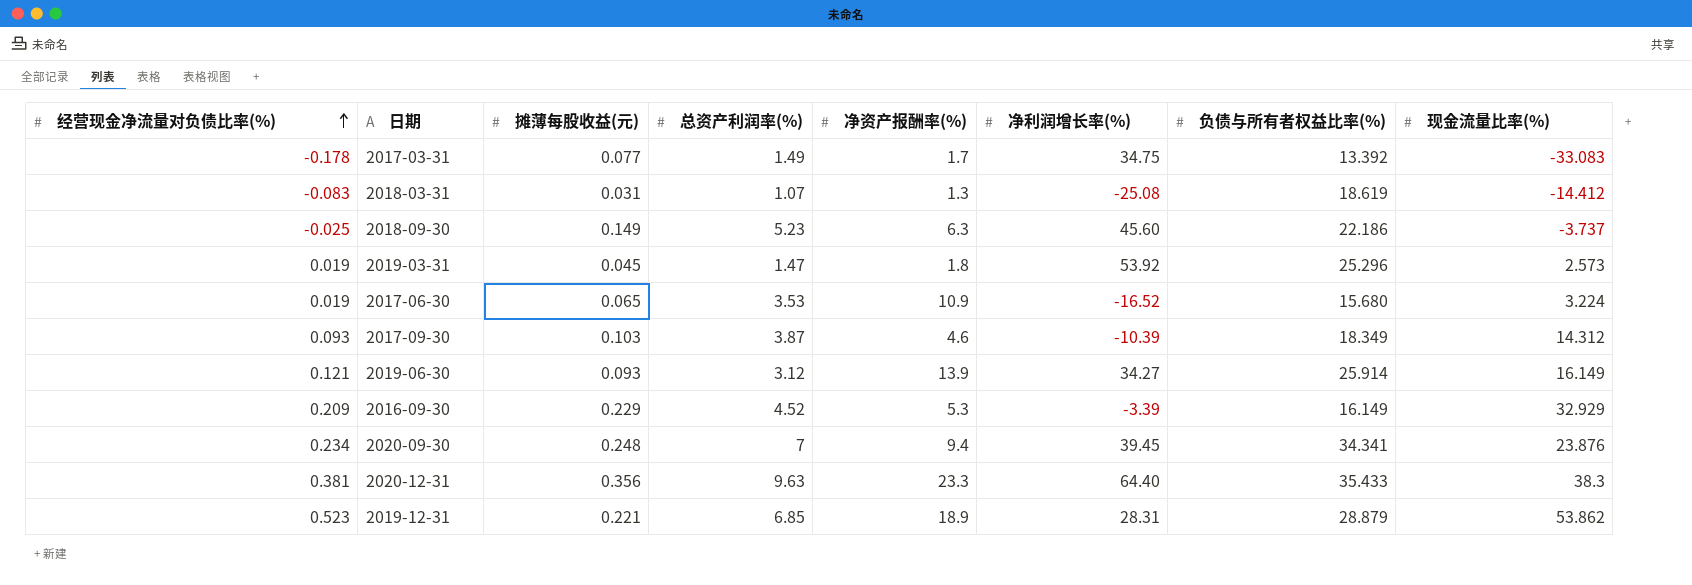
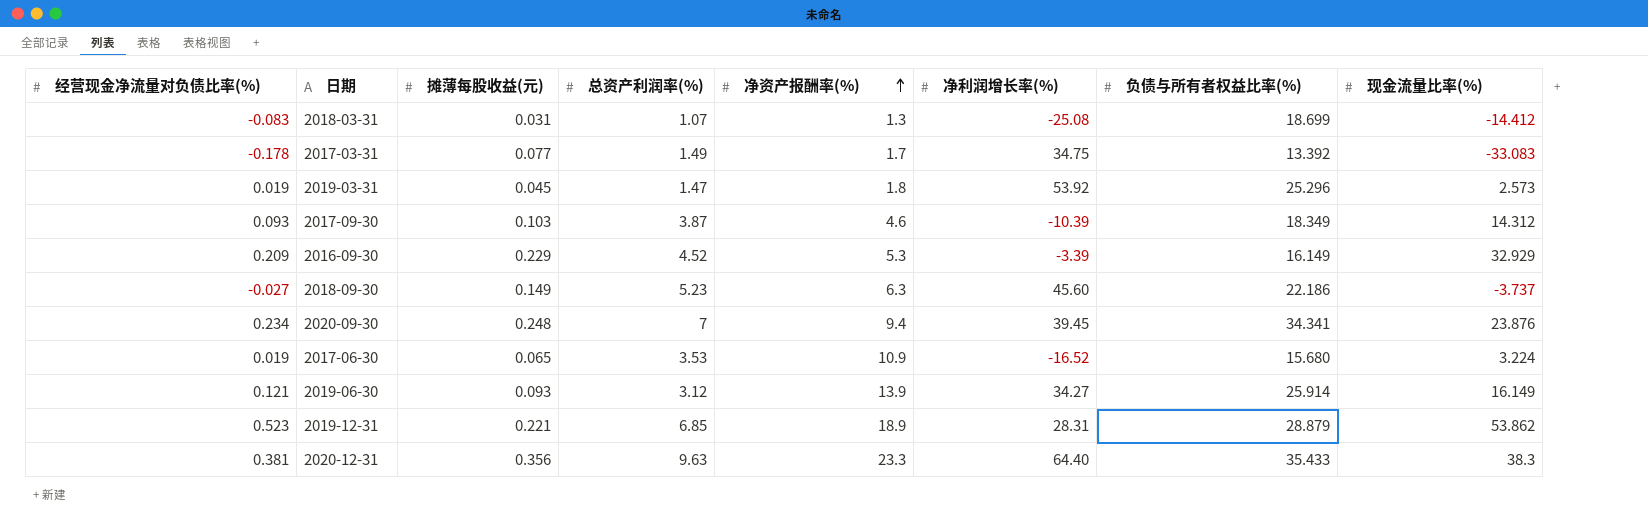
row order: 经营现金净流量对负债比率(%) ascending -> 净资产报酬率(%) ascending
2018-03-31 | 负债与所有者权益比率(%): 18.619 -> 18.699
2018-09-30 | 经营现金净流量对负债比率(%): -0.025 -> -0.027

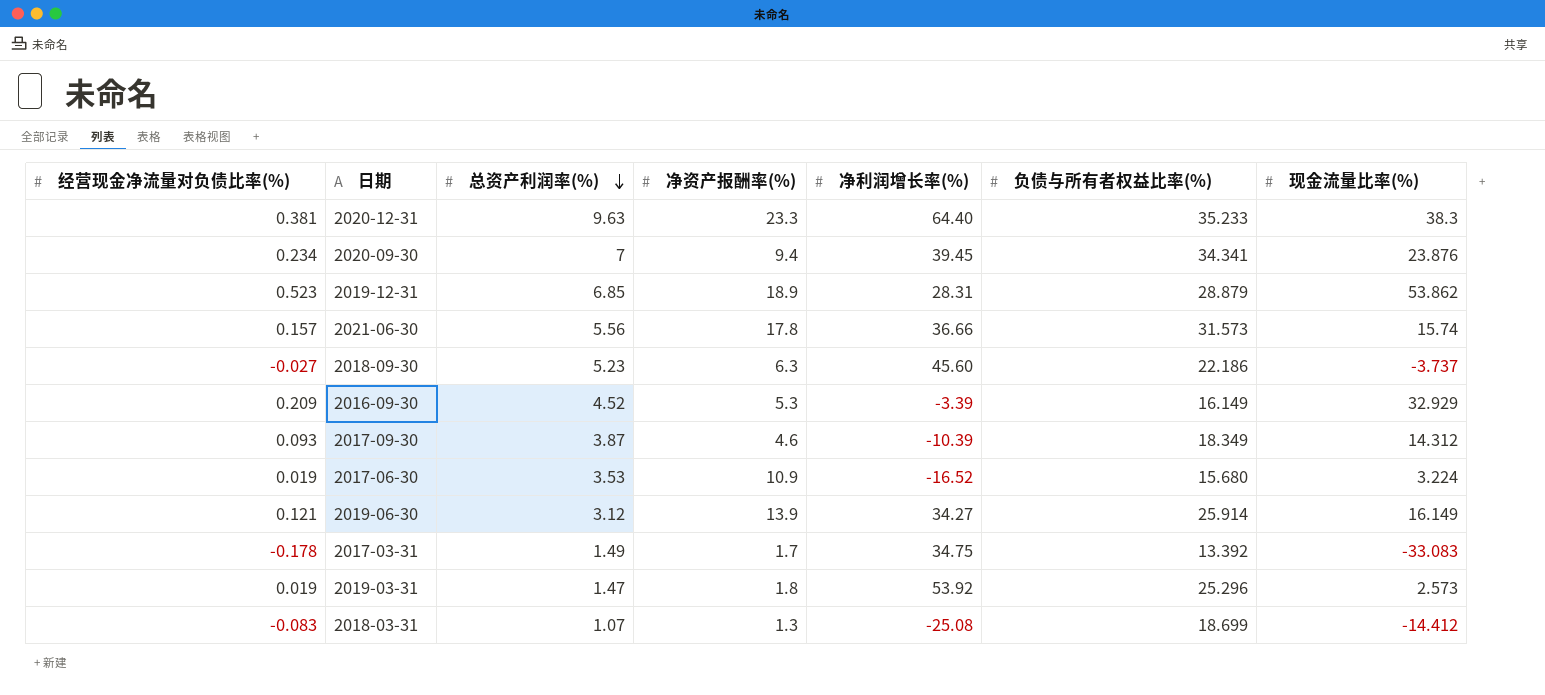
row order: 净资产报酬率(%) ascending -> 总资产利润率(%) descending
column 摊薄每股收益(元) | position: 3 -> none
2020-12-31 | 负债与所有者权益比率(%): 35.433 -> 35.233
row 2021-06-30: none -> 0.157 | 5.56 | 17.8 | 36.66 | 31.573 | 15.74

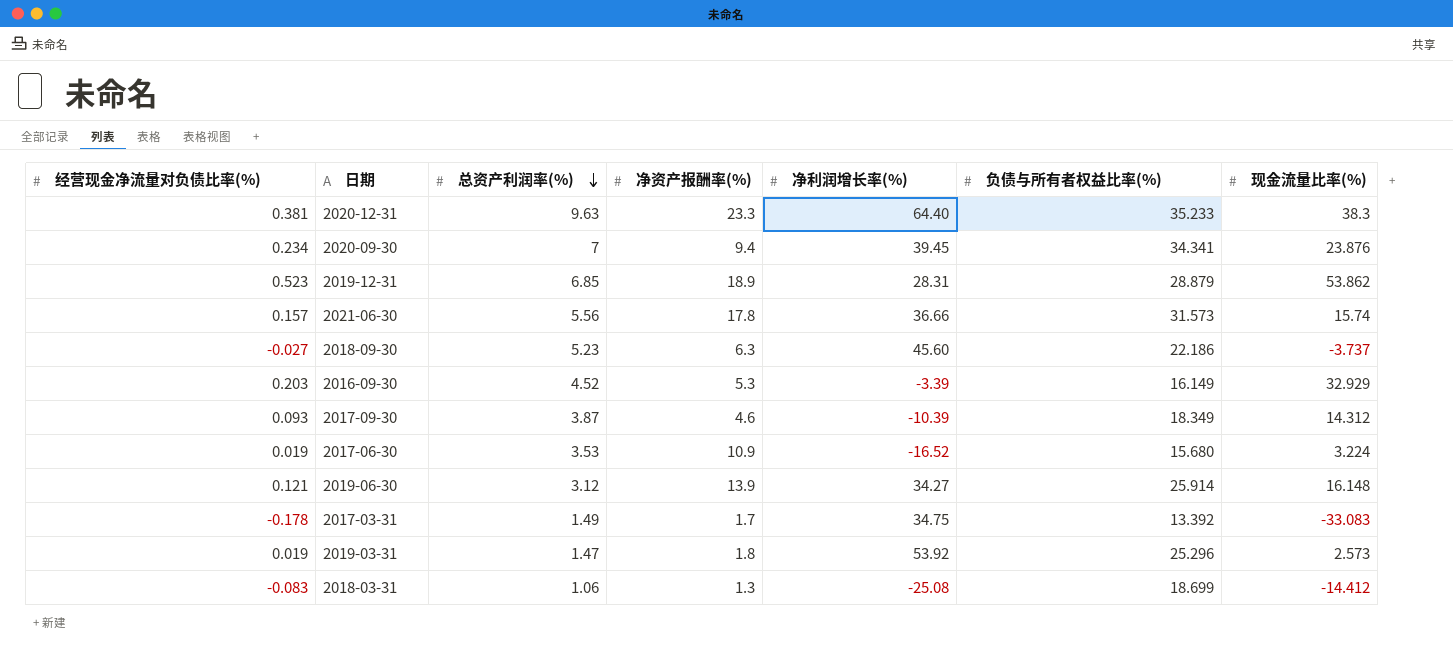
2016-09-30 | 经营现金净流量对负债比率(%): 0.209 -> 0.203
2019-06-30 | 现金流量比率(%): 16.149 -> 16.148
2018-03-31 | 总资产利润率(%): 1.07 -> 1.06

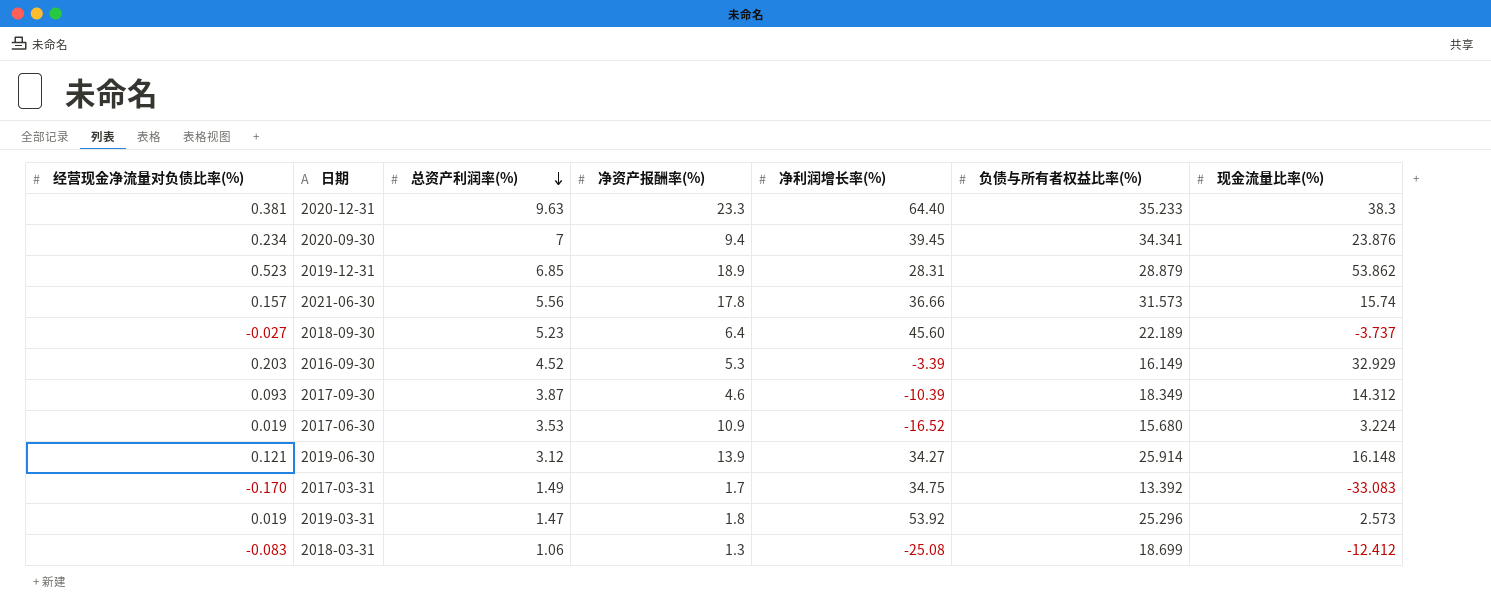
2018-09-30 | 净资产报酬率(%): 6.3 -> 6.4
2018-09-30 | 负债与所有者权益比率(%): 22.186 -> 22.189
2017-03-31 | 经营现金净流量对负债比率(%): -0.178 -> -0.170
2018-03-31 | 现金流量比率(%): -14.412 -> -12.412

